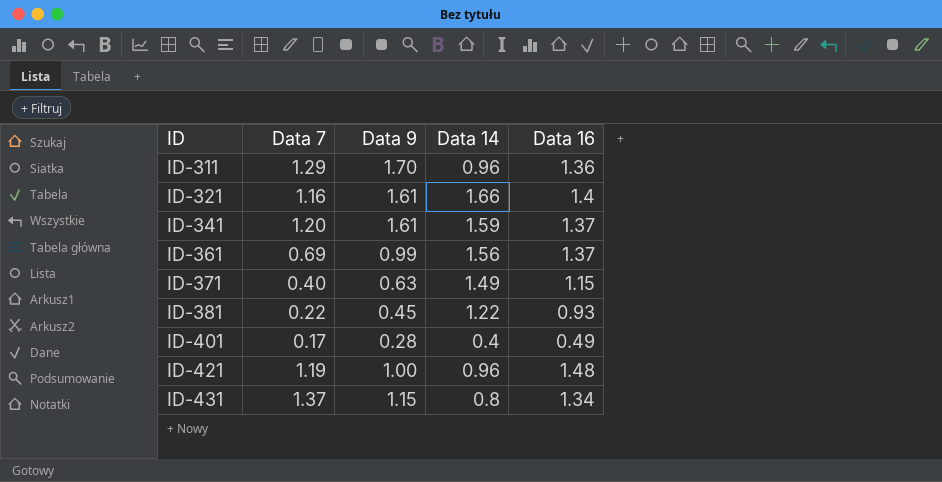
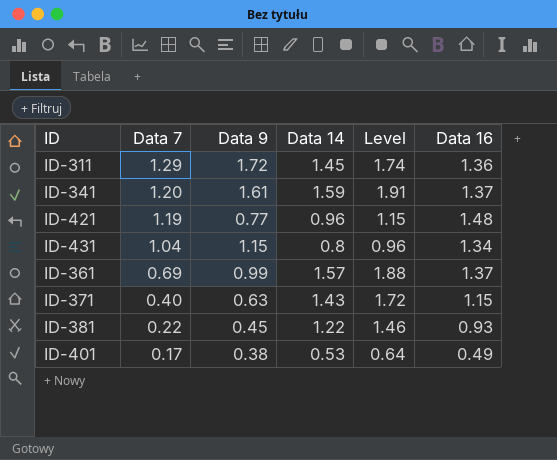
row order: ID ascending -> Data 7 descending
column Level | formula: none -> [Data 14] * 1.2
row ID-321: 1.16 | 1.61 | 1.66 | 1.4 -> none
ID-311 | Data 9: 1.70 -> 1.72
ID-311 | Data 14: 0.96 -> 1.45
ID-421 | Data 9: 1.00 -> 0.77
ID-431 | Data 7: 1.37 -> 1.04
ID-361 | Data 14: 1.56 -> 1.57
ID-371 | Data 14: 1.49 -> 1.43
ID-401 | Data 9: 0.28 -> 0.38
ID-401 | Data 14: 0.4 -> 0.53

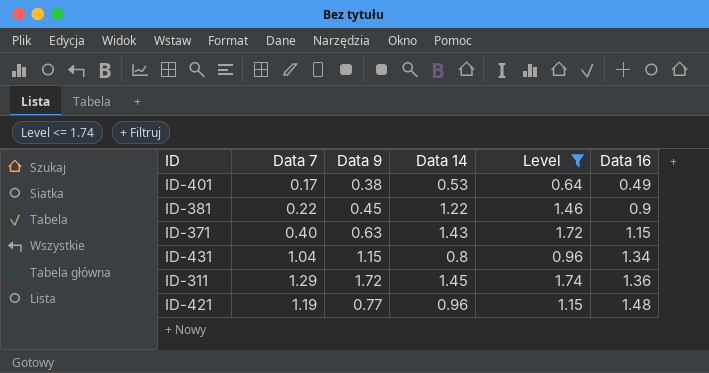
filter: none -> Level <= 1.74
row order: Data 7 descending -> Data 16 ascending
ID-381 | Data 16: 0.93 -> 0.9

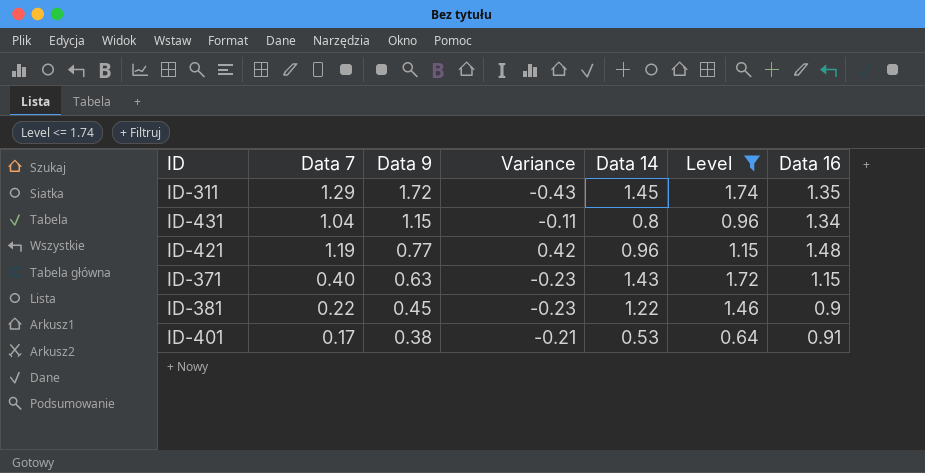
row order: Data 16 ascending -> Data 9 descending
column Variance | formula: none -> [Data 7] - [Data 9]
ID-311 | Data 16: 1.36 -> 1.35
ID-401 | Data 16: 0.49 -> 0.91

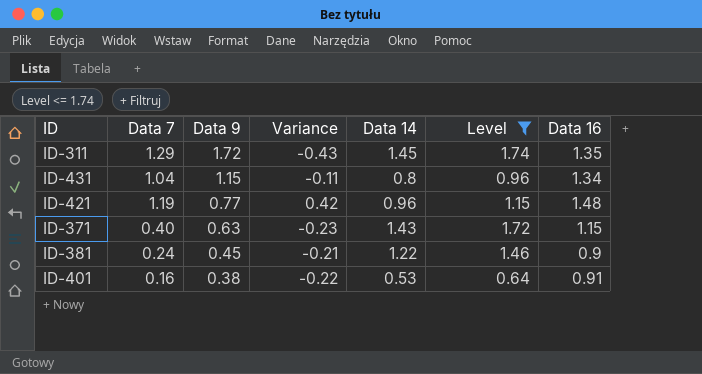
ID-381 | Data 7: 0.22 -> 0.24
ID-381 | Variance: -0.23 -> -0.21
ID-401 | Data 7: 0.17 -> 0.16
ID-401 | Variance: -0.21 -> -0.22

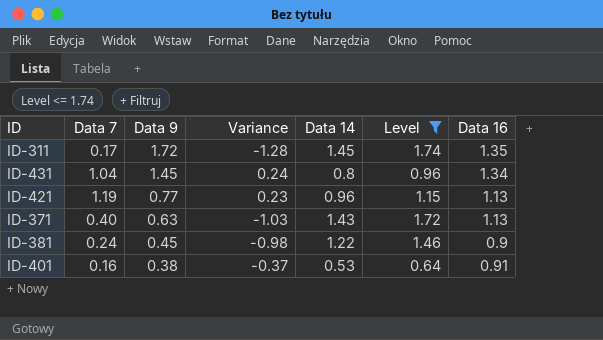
column Variance | formula: [Data 7] - [Data 9] -> [Data 7] - [Data 14]
ID-311 | Data 7: 1.29 -> 0.17
ID-431 | Data 9: 1.15 -> 1.45
ID-421 | Data 16: 1.48 -> 1.13
ID-371 | Data 16: 1.15 -> 1.13

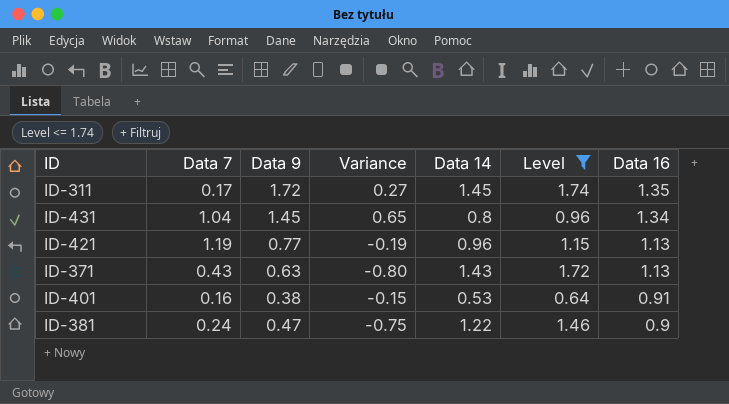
row order: Data 9 descending -> Data 16 descending
column Variance | formula: [Data 7] - [Data 14] -> [Data 9] - [Data 14]
ID-371 | Data 7: 0.40 -> 0.43
ID-381 | Data 9: 0.45 -> 0.47

